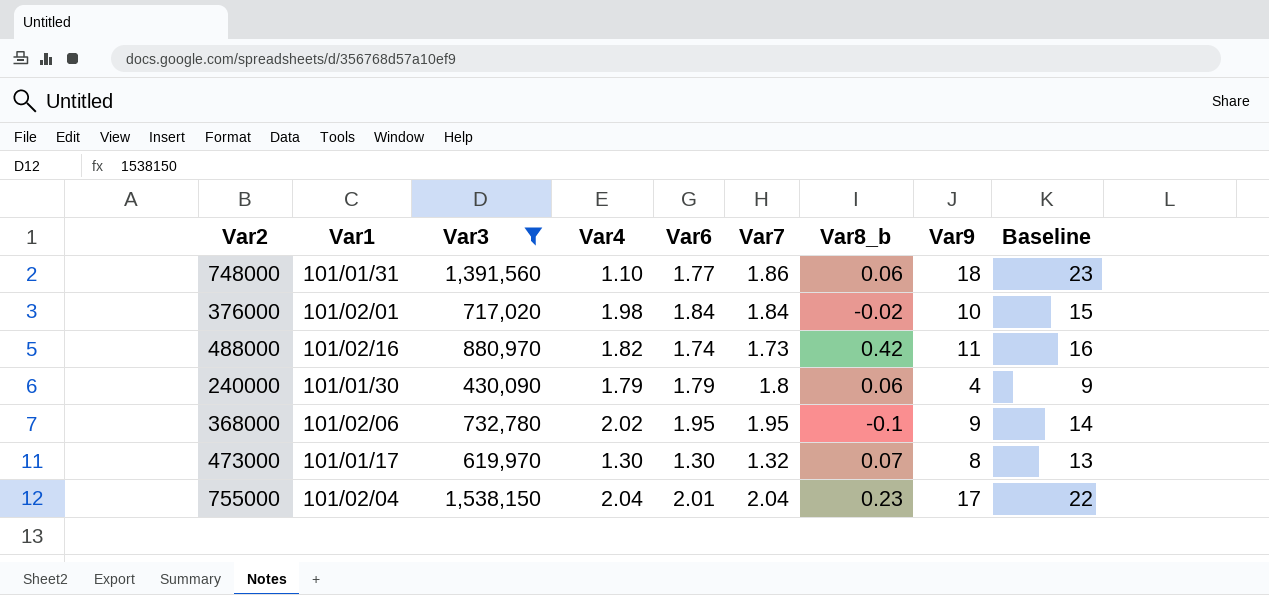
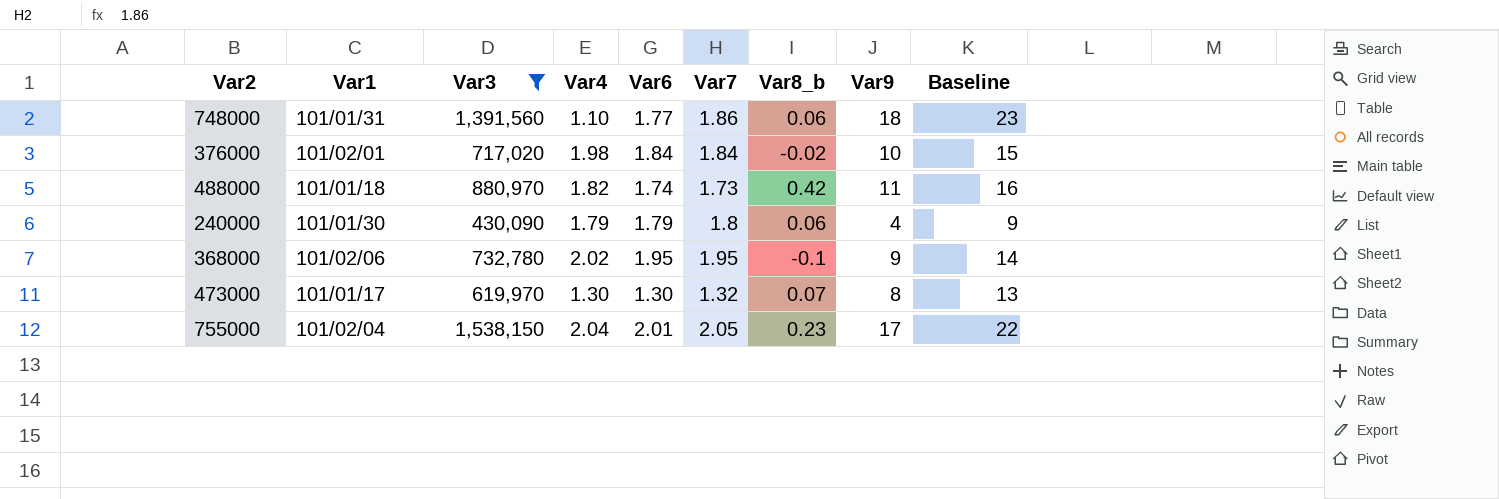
488000 | Var1: 101/02/16 -> 101/01/18
755000 | Var7: 2.04 -> 2.05

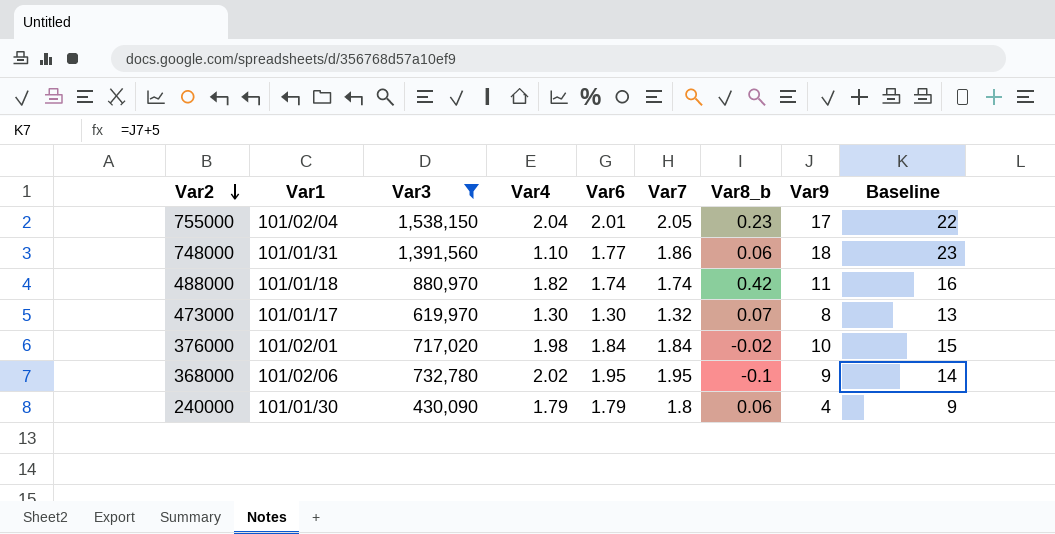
row order: none -> Var2 descending
488000 | Var7: 1.73 -> 1.74

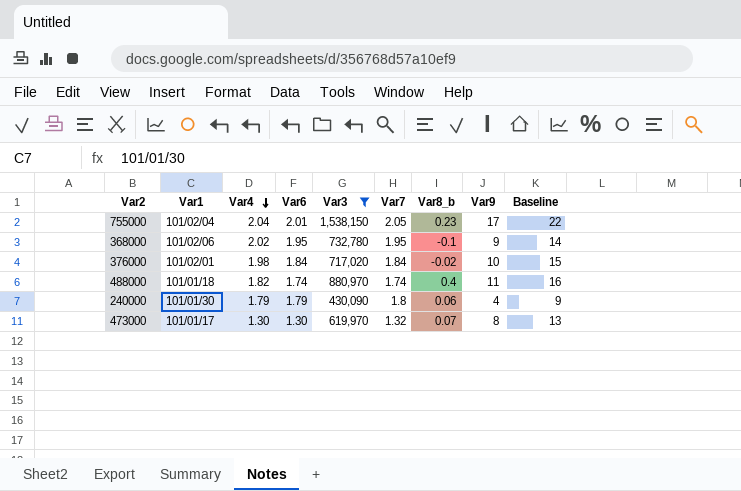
row order: Var2 descending -> Var4 descending
column Var3 | position: 3 -> 5
row 748000: 101/01/31 | 1,391,560 | 1.10 | 1.77 | 1.86 | 0.06 | 18 | 23 -> none
488000 | Var8_b: 0.42 -> 0.4

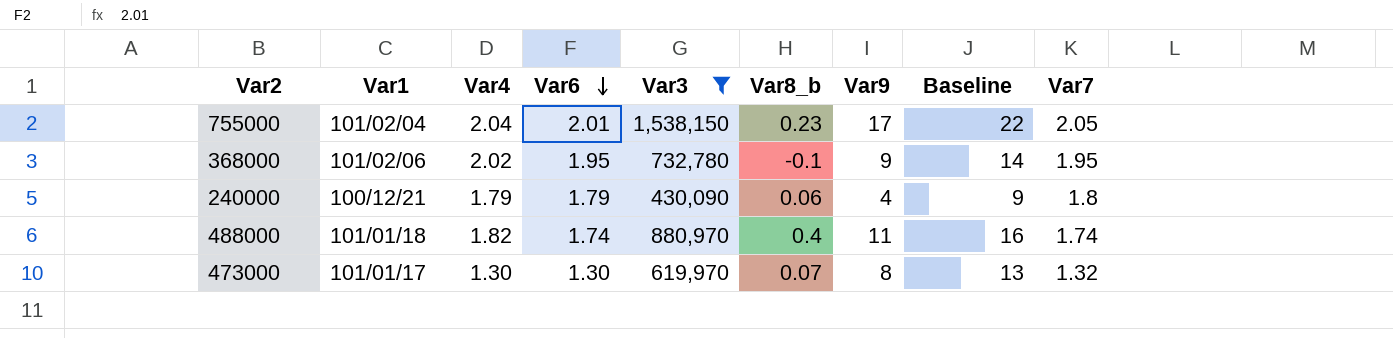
row order: Var4 descending -> Var6 descending
column Var7 | position: 6 -> 9
row 376000: 101/02/01 | 1.98 | 1.84 | 717,020 | 1.84 | -0.02 | 10 | 15 -> none
240000 | Var1: 101/01/30 -> 100/12/21

